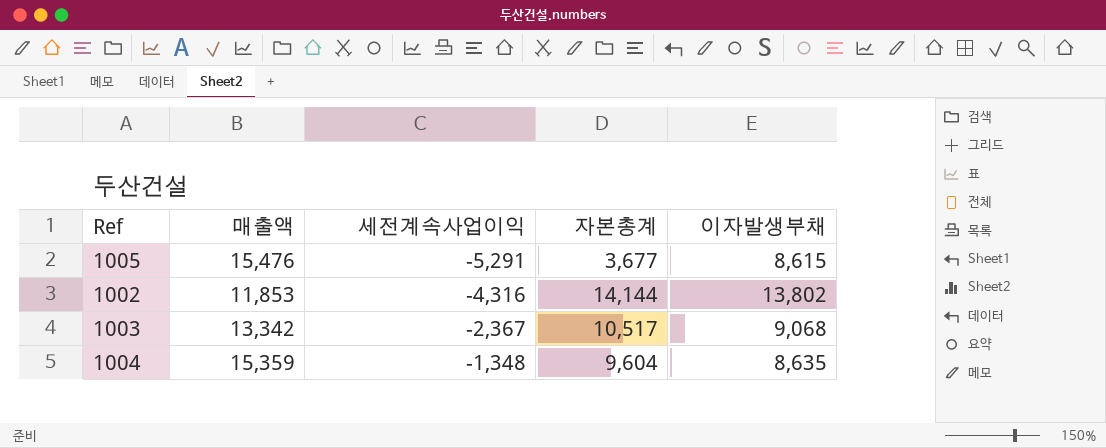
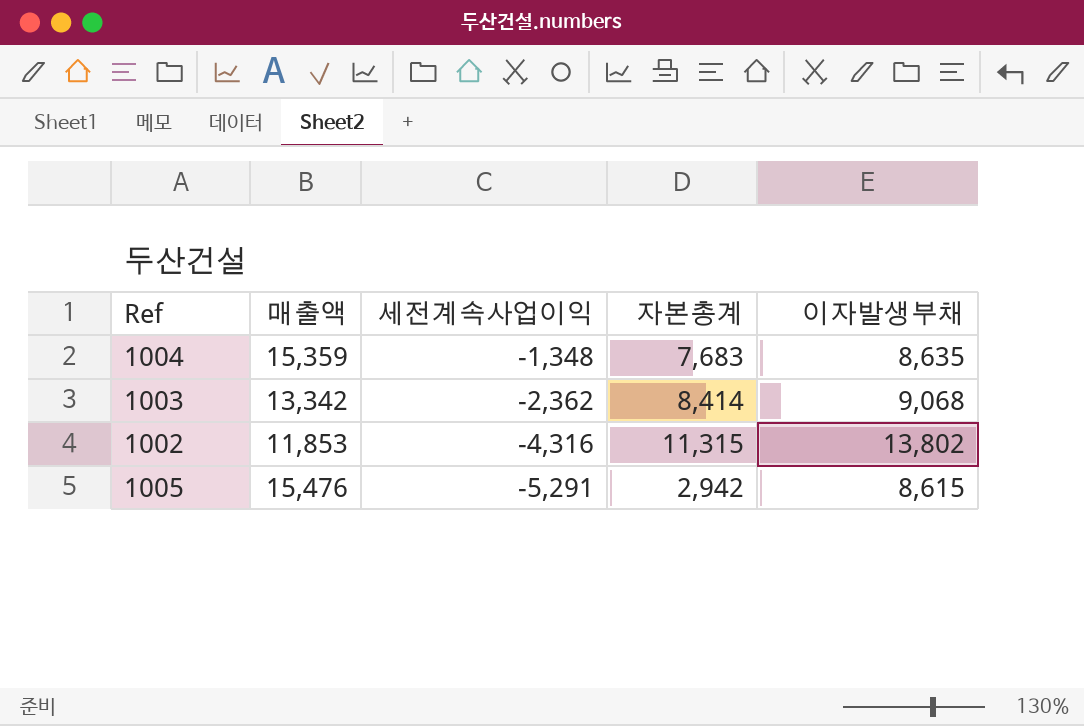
row order: 세전계속사업이익 ascending -> 세전계속사업이익 descending
1004 | 자본총계: 9,604 -> 7,683
1003 | 세전계속사업이익: -2,367 -> -2,362
1003 | 자본총계: 10,517 -> 8,414
1002 | 자본총계: 14,144 -> 11,315
1005 | 자본총계: 3,677 -> 2,942

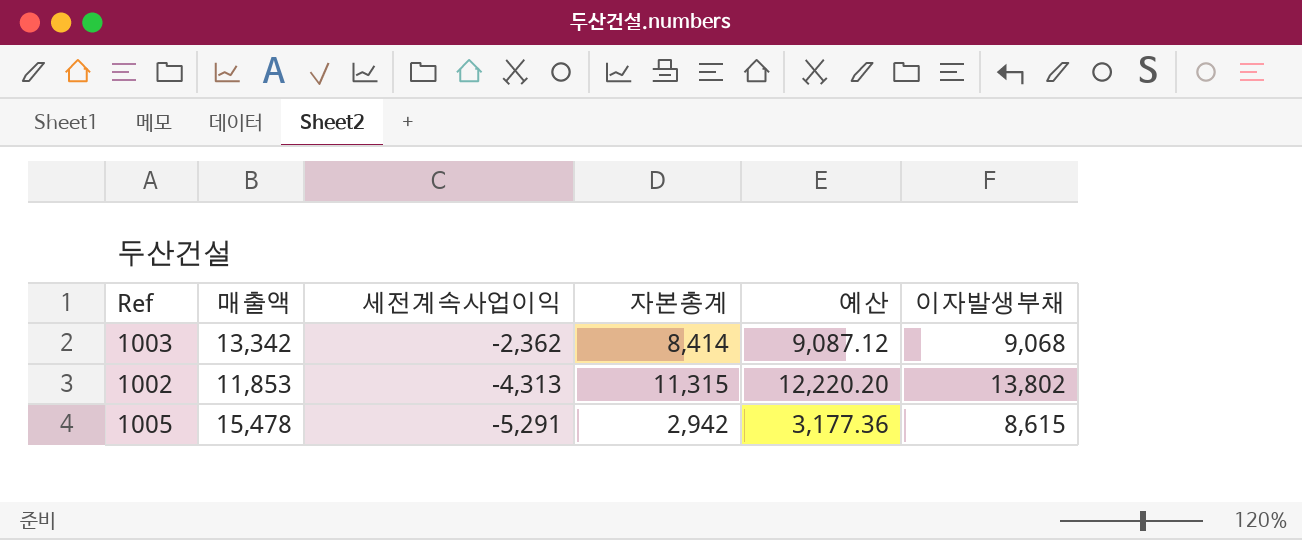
column 예산 | formula: none -> [자본총계] * 1.08
row 1004: 15,359 | -1,348 | 7,683 | 8,635 -> none
1002 | 세전계속사업이익: -4,316 -> -4,313
1005 | 매출액: 15,476 -> 15,478

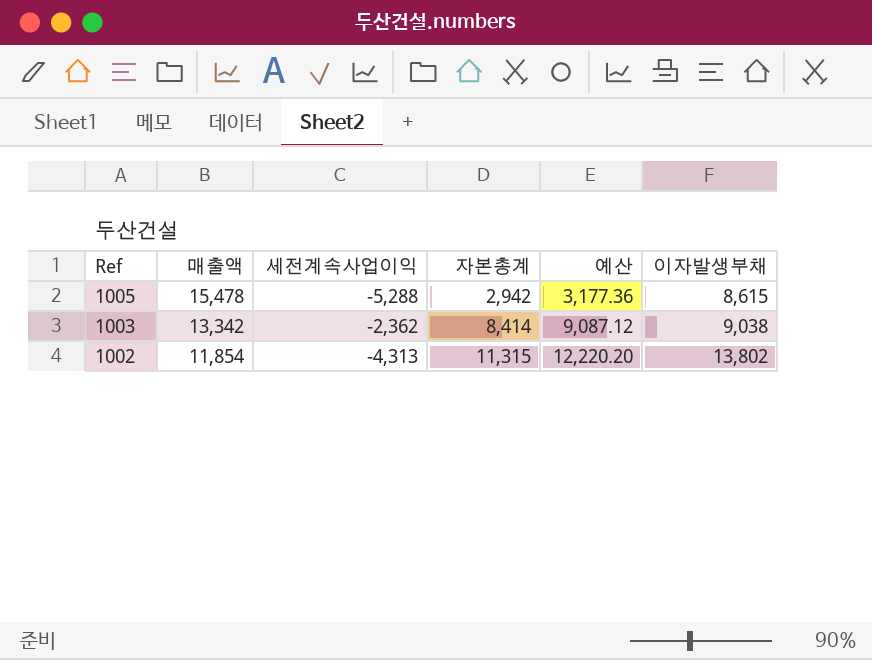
row order: 세전계속사업이익 descending -> Ref descending
1005 | 세전계속사업이익: -5,291 -> -5,288
1003 | 이자발생부채: 9,068 -> 9,038
1002 | 매출액: 11,853 -> 11,854

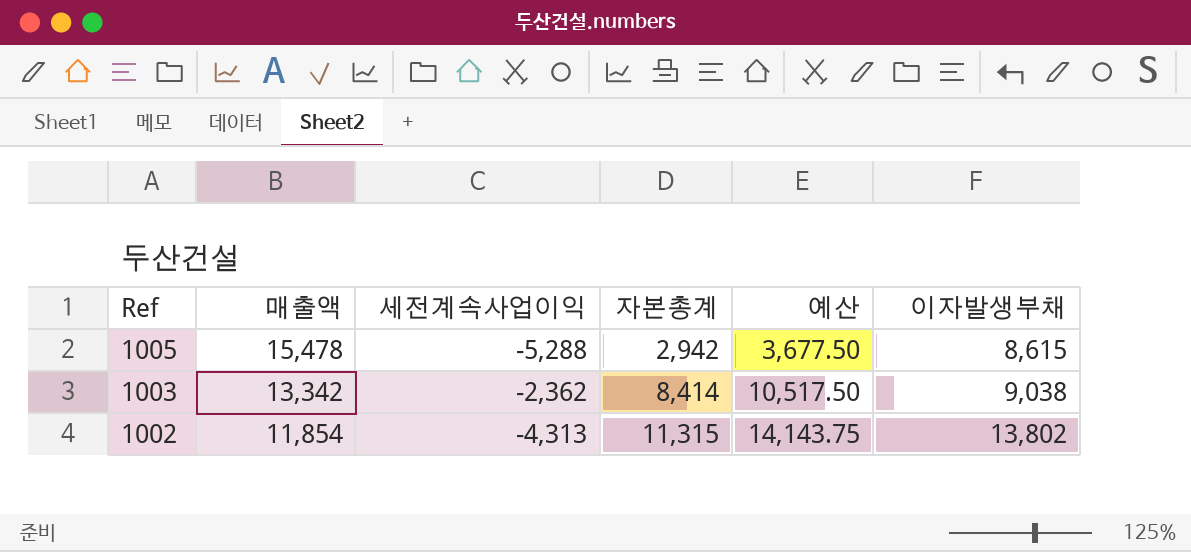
column 예산 | formula: [자본총계] * 1.08 -> [자본총계] * 1.25

